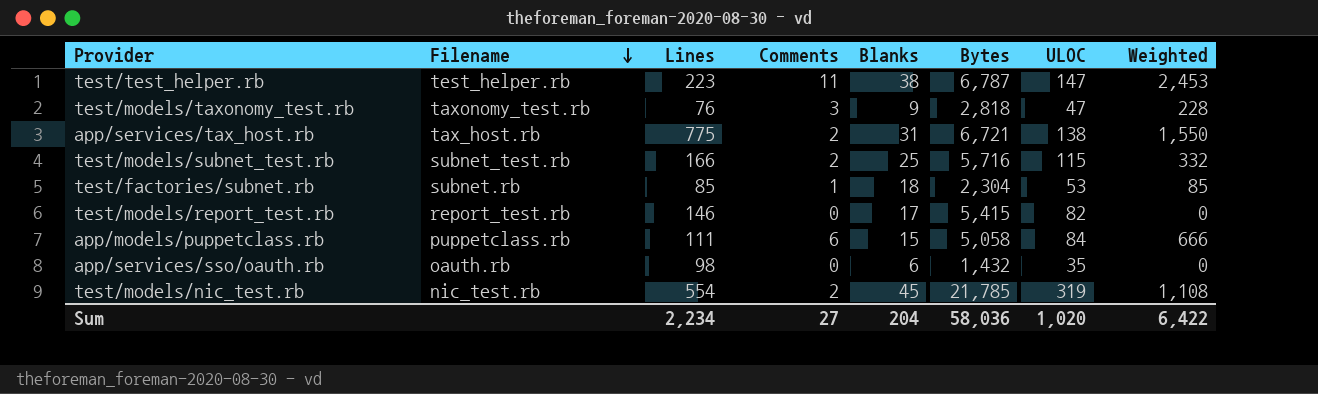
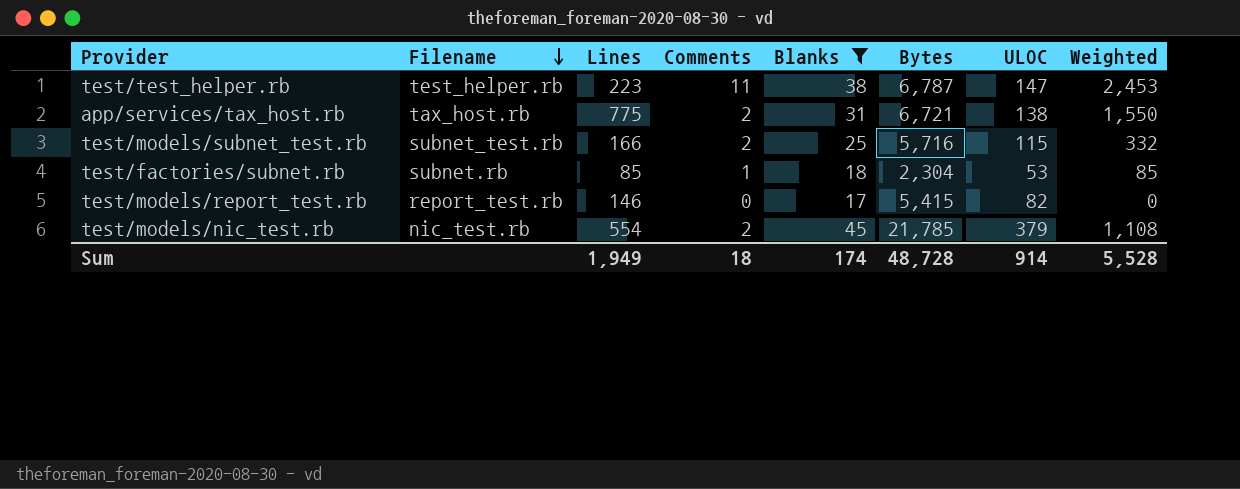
filter: none -> Blanks >= 17
test/models/nic_test.rb | ULOC: 319 -> 379
Sum | Lines: 2,234 -> 1,949
Sum | Comments: 27 -> 18
Sum | Blanks: 204 -> 174
Sum | Bytes: 58,036 -> 48,728
Sum | ULOC: 1,020 -> 914
Sum | Weighted: 6,422 -> 5,528

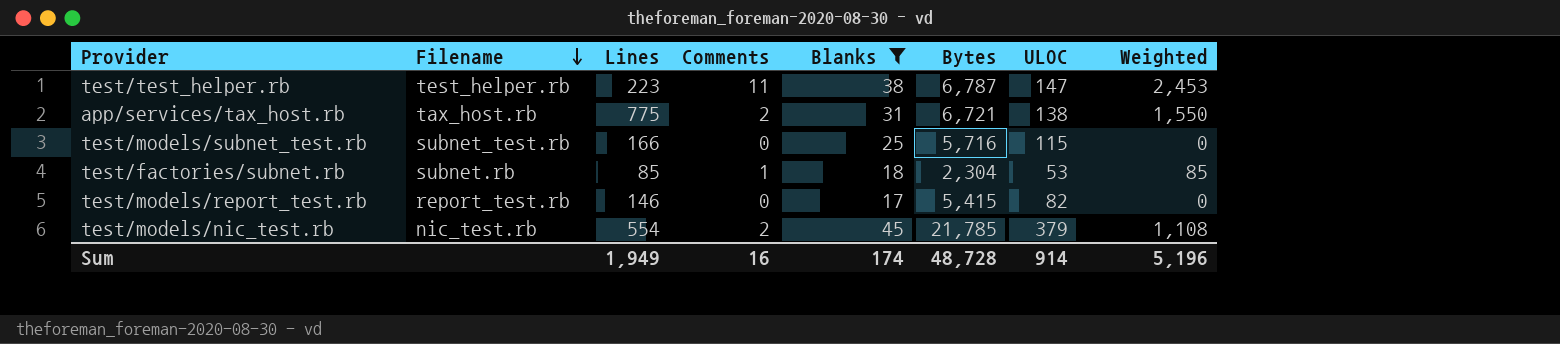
test/models/subnet_test.rb | Comments: 2 -> 0
test/models/subnet_test.rb | Weighted: 332 -> 0
Sum | Comments: 18 -> 16
Sum | Weighted: 5,528 -> 5,196

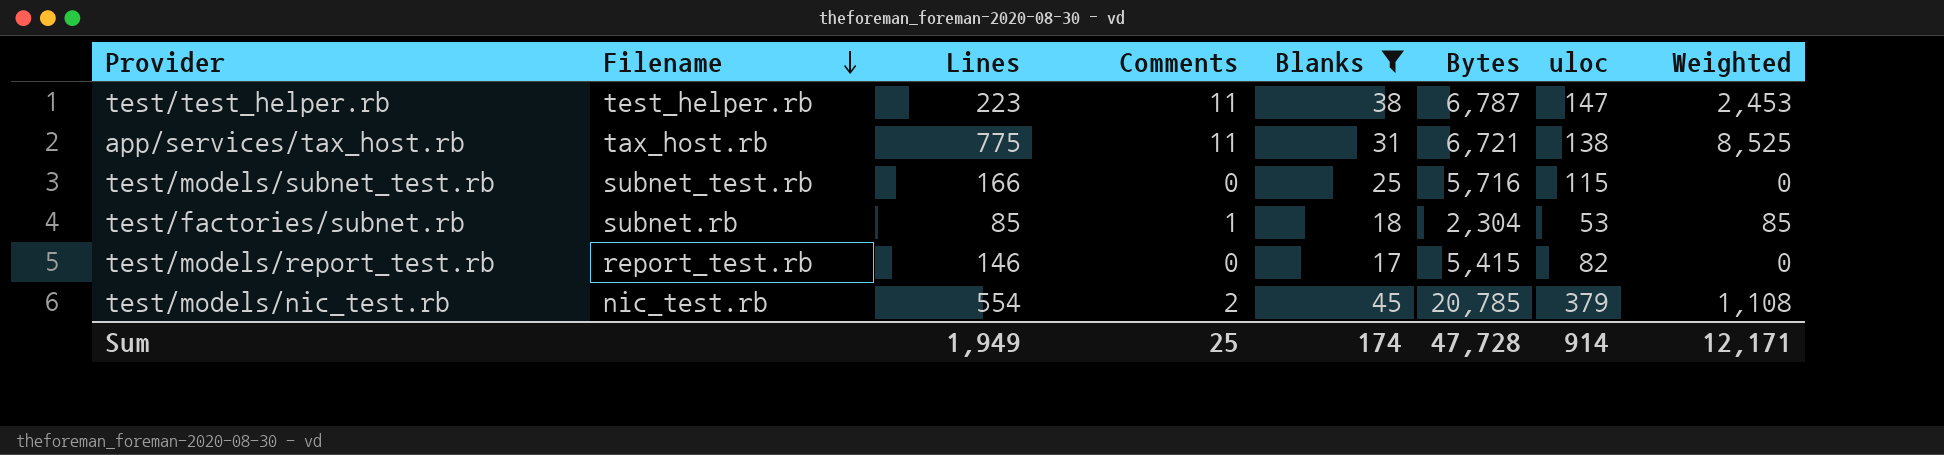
column name: ULOC -> uloc
app/services/tax_host.rb | Comments: 2 -> 11
app/services/tax_host.rb | Weighted: 1,550 -> 8,525
test/models/nic_test.rb | Bytes: 21,785 -> 20,785
Sum | Comments: 16 -> 25
Sum | Bytes: 48,728 -> 47,728
Sum | Weighted: 5,196 -> 12,171

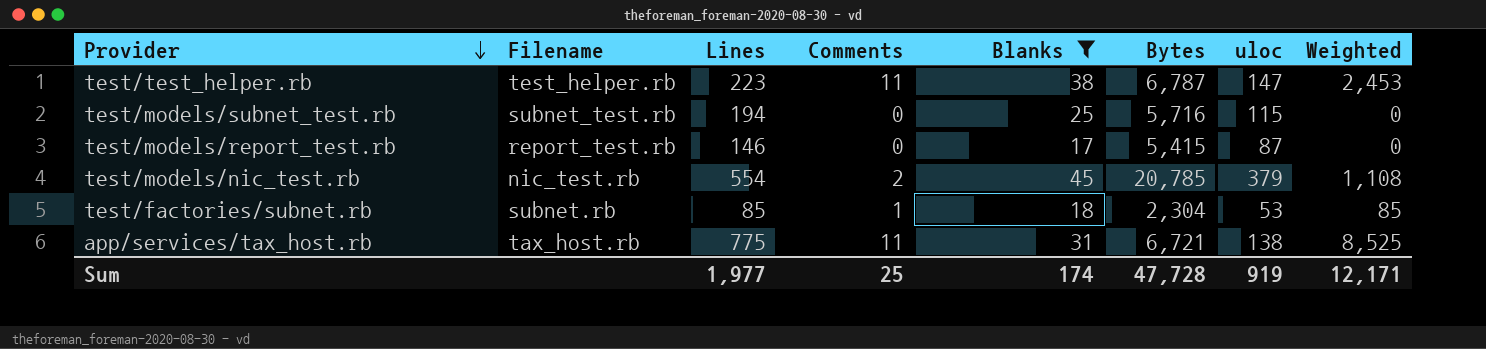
row order: Filename descending -> Provider descending
test/models/subnet_test.rb | Lines: 166 -> 194
test/models/report_test.rb | uloc: 82 -> 87
Sum | Lines: 1,949 -> 1,977
Sum | uloc: 914 -> 919

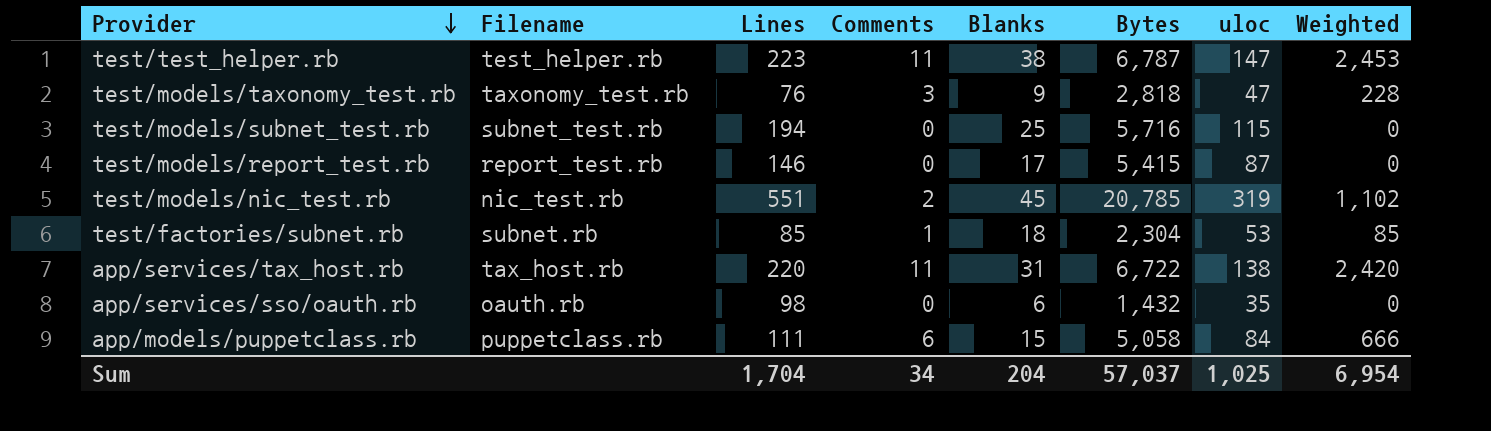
filter: Blanks >= 17 -> none
test/models/nic_test.rb | Lines: 554 -> 551
test/models/nic_test.rb | uloc: 379 -> 319
test/models/nic_test.rb | Weighted: 1,108 -> 1,102
app/services/tax_host.rb | Lines: 775 -> 220
app/services/tax_host.rb | Bytes: 6,721 -> 6,722
app/services/tax_host.rb | Weighted: 8,525 -> 2,420
Sum | Lines: 1,977 -> 1,704
Sum | Comments: 25 -> 34
Sum | Blanks: 174 -> 204
Sum | Bytes: 47,728 -> 57,037
Sum | uloc: 919 -> 1,025
Sum | Weighted: 12,171 -> 6,954

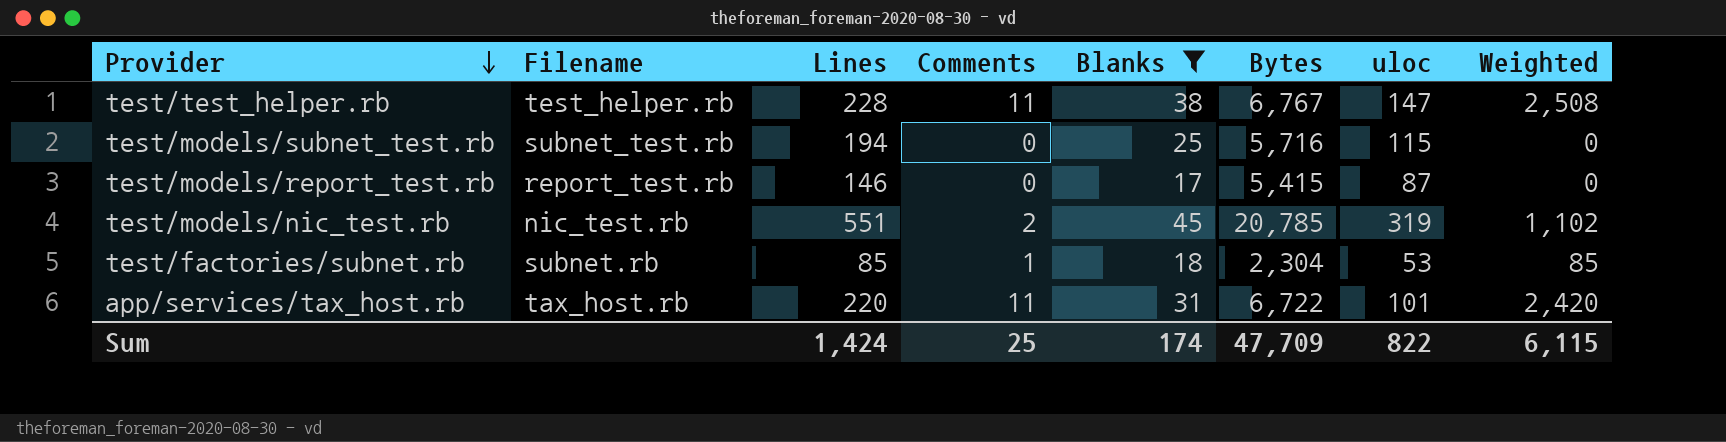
filter: none -> Blanks >= 17
test/test_helper.rb | Lines: 223 -> 228
test/test_helper.rb | Bytes: 6,787 -> 6,767
test/test_helper.rb | Weighted: 2,453 -> 2,508
app/services/tax_host.rb | uloc: 138 -> 101
Sum | Lines: 1,704 -> 1,424
Sum | Comments: 34 -> 25
Sum | Blanks: 204 -> 174
Sum | Bytes: 57,037 -> 47,709
Sum | uloc: 1,025 -> 822
Sum | Weighted: 6,954 -> 6,115

